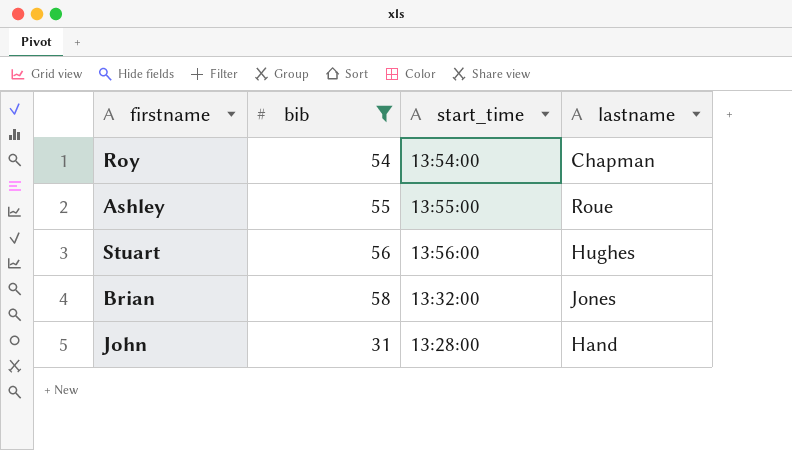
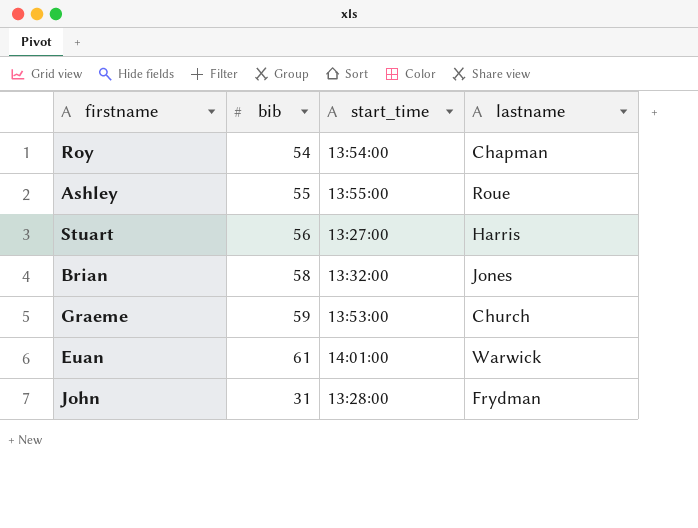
filter: bib <= 58 -> none
Stuart | start_time: 13:56:00 -> 13:27:00
Stuart | lastname: Hughes -> Harris
John | lastname: Hand -> Frydman

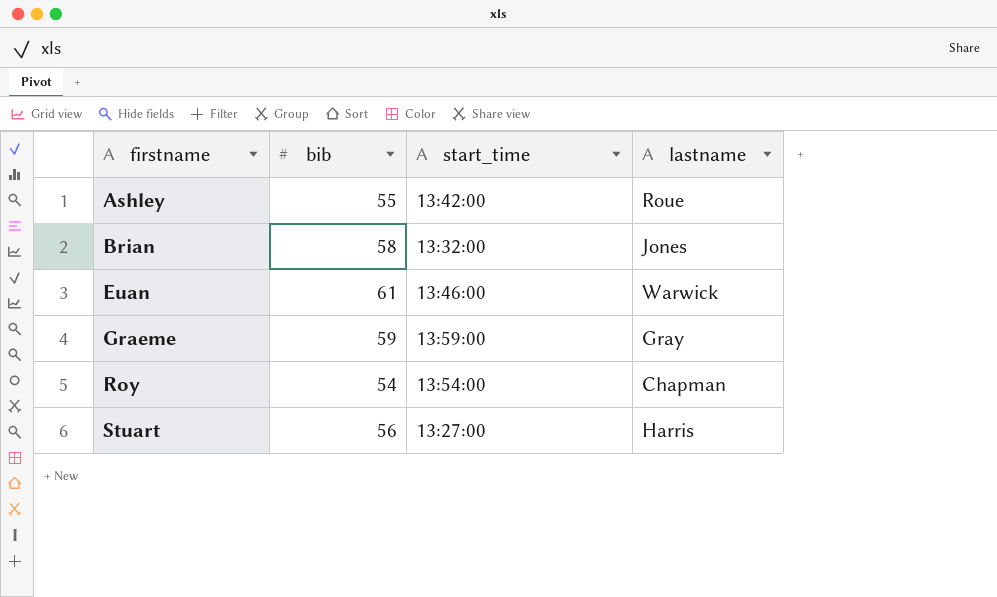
row order: none -> firstname ascending
row John: 31 | 13:28:00 | Frydman -> none
Ashley | start_time: 13:55:00 -> 13:42:00
Euan | start_time: 14:01:00 -> 13:46:00
Graeme | start_time: 13:53:00 -> 13:59:00
Graeme | lastname: Church -> Gray

